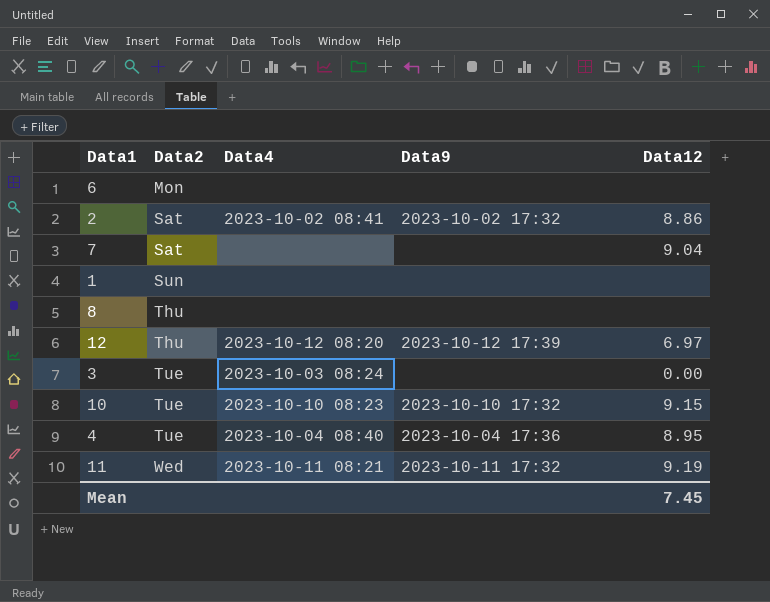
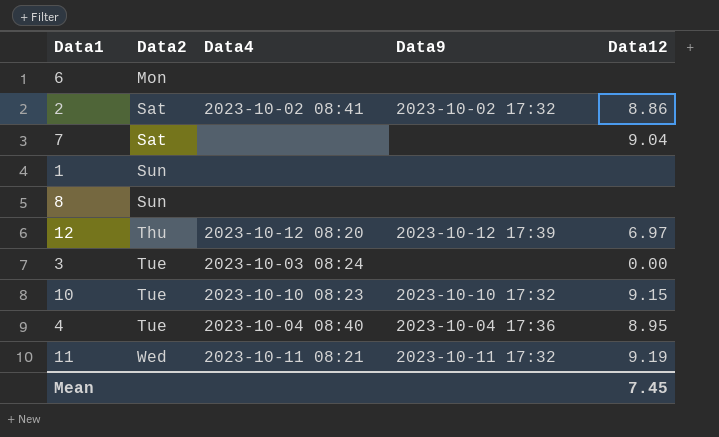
8 | Data2: Thu -> Sun

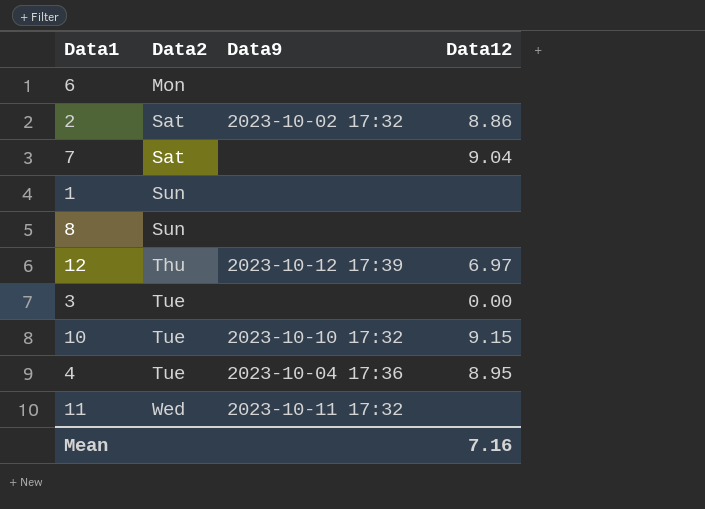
column Data4 | position: 3 -> none
11 | Data12: 9.19 -> none
Mean | Data12: 7.45 -> 7.16

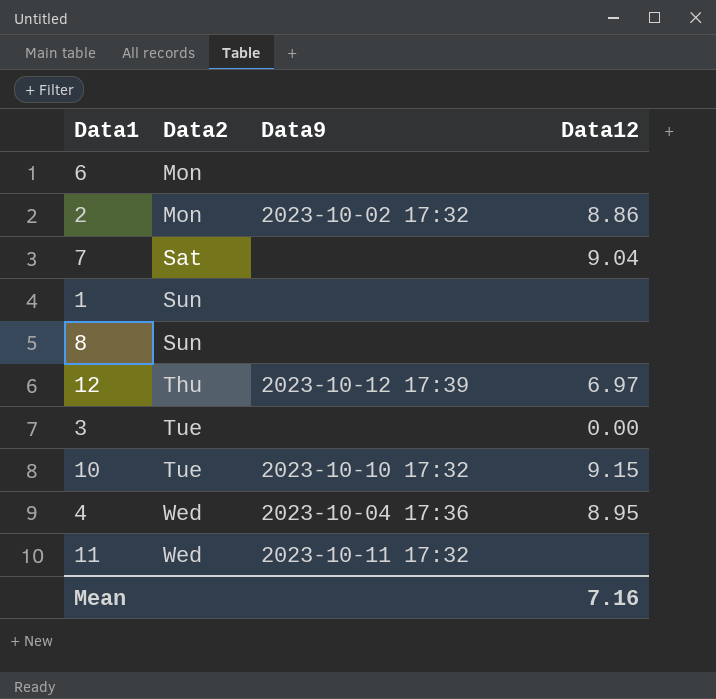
2 | Data2: Sat -> Mon
4 | Data2: Tue -> Wed

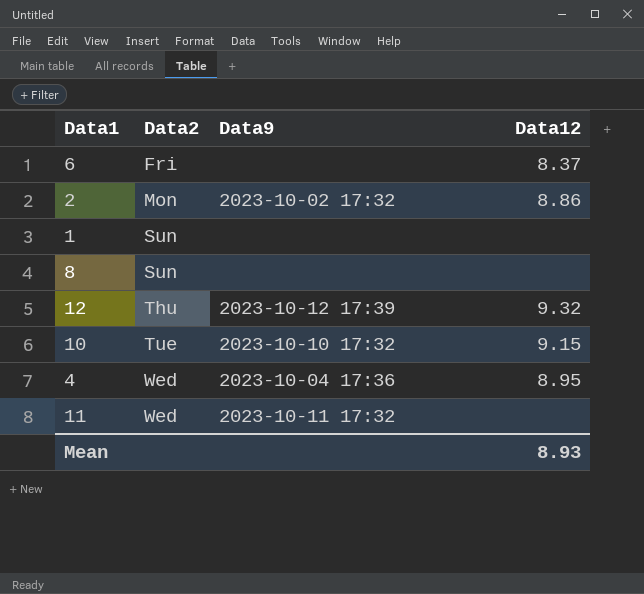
row 7: Sat | none | 9.04 -> none
row 3: Tue | none | 0.00 -> none
6 | Data2: Mon -> Fri
6 | Data12: none -> 8.37
12 | Data12: 6.97 -> 9.32
Mean | Data12: 7.16 -> 8.93

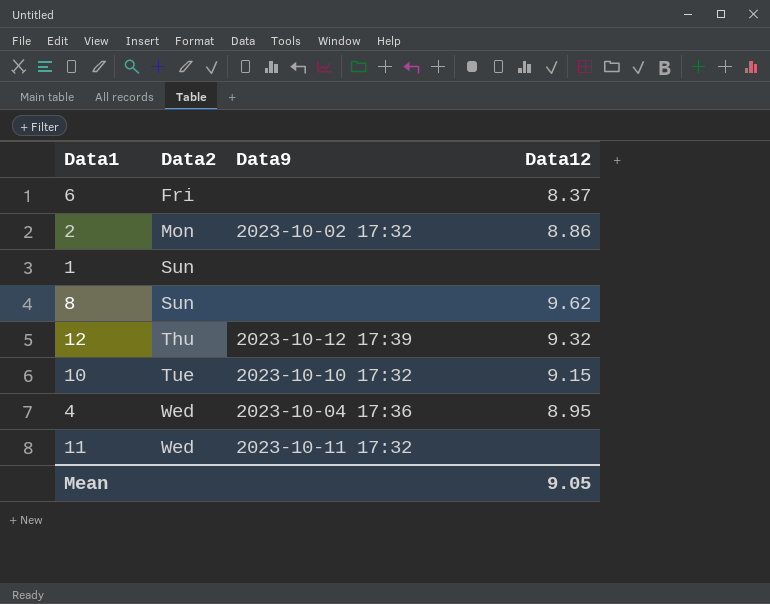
8 | Data12: none -> 9.62
Mean | Data12: 8.93 -> 9.05

